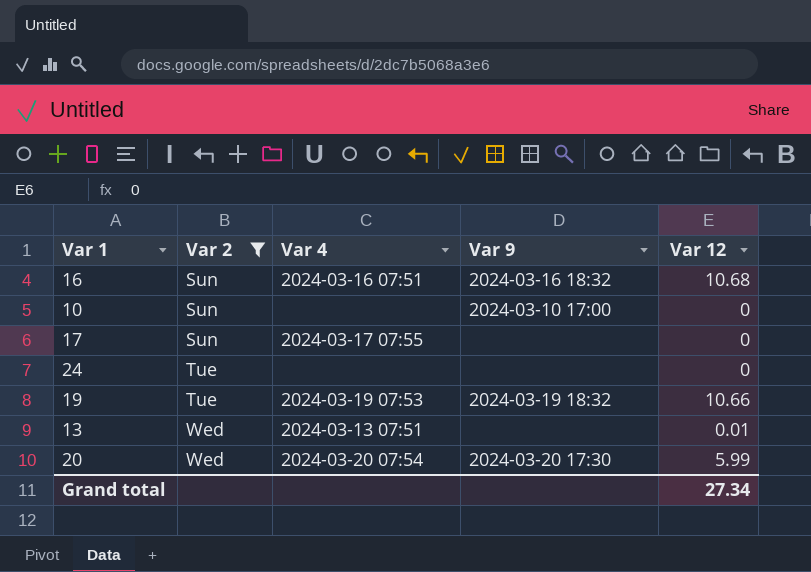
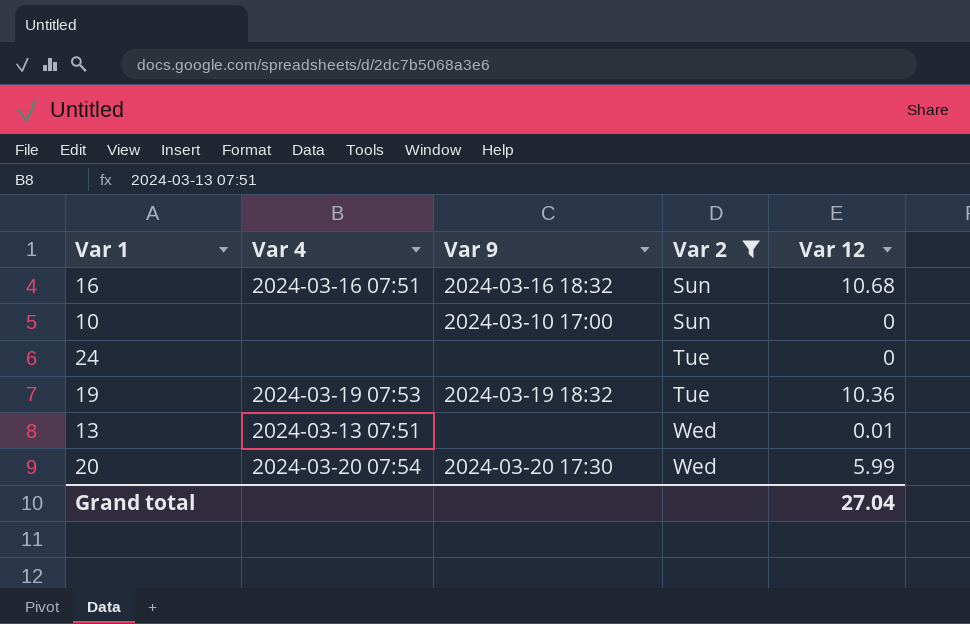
column Var 2 | position: 2 -> 4
row 17: Sun | 2024-03-17 07:55 | none | 0 -> none
19 | Var 12: 10.66 -> 10.36
Grand total | Var 12: 27.34 -> 27.04

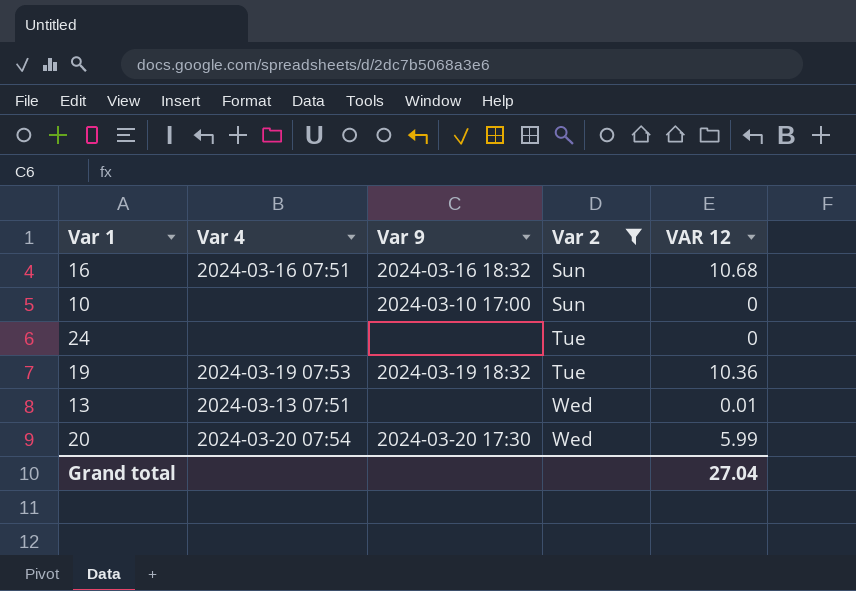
column name: Var 12 -> VAR 12

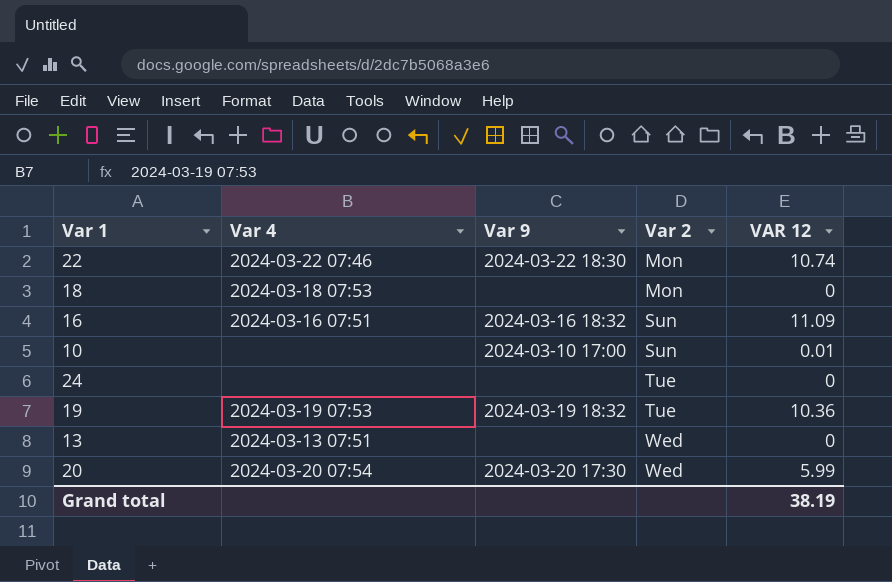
filter: Var 2 != Mon -> none
16 | VAR 12: 10.68 -> 11.09
10 | VAR 12: 0 -> 0.01
13 | VAR 12: 0.01 -> 0
Grand total | VAR 12: 27.04 -> 38.19

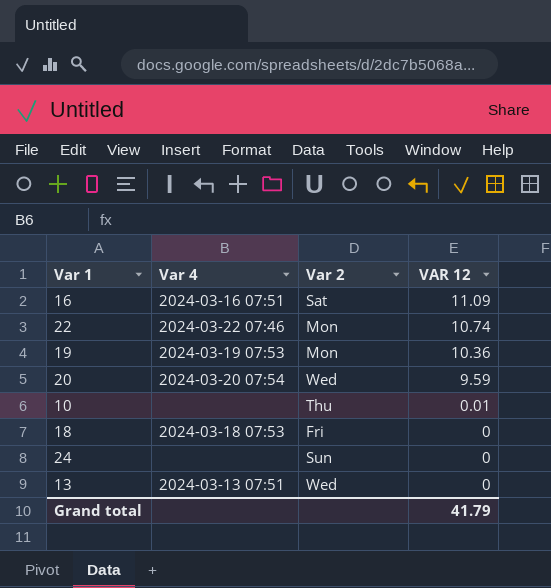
row order: Var 2 ascending -> VAR 12 descending
column Var 9 | position: 3 -> none
16 | Var 2: Sun -> Sat
19 | Var 2: Tue -> Mon
20 | VAR 12: 5.99 -> 9.59
10 | Var 2: Sun -> Thu
18 | Var 2: Mon -> Fri
24 | Var 2: Tue -> Sun
Grand total | VAR 12: 38.19 -> 41.79

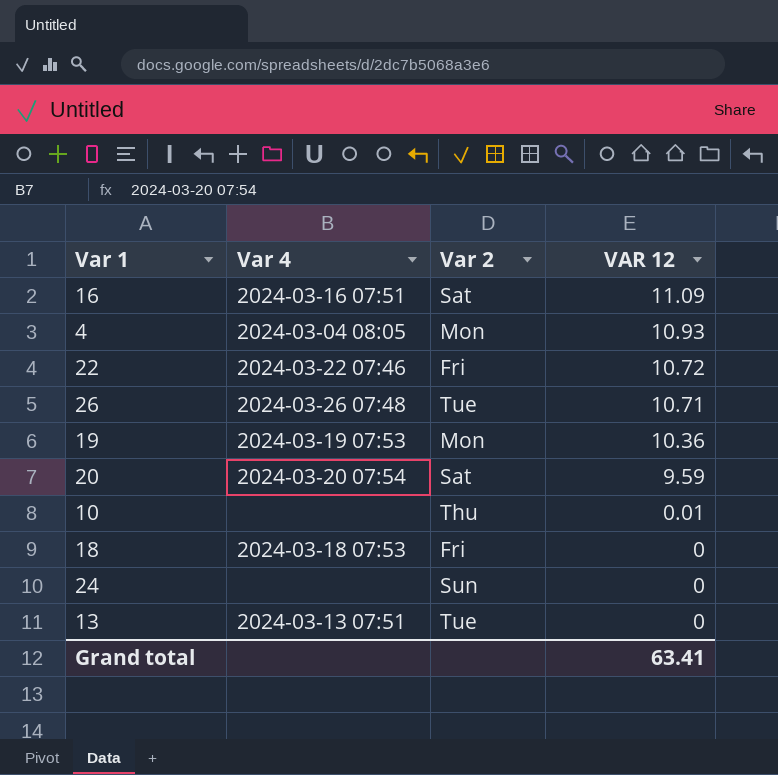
row 4: none -> 2024-03-04 08:05 | Mon | 10.93
22 | Var 2: Mon -> Fri
22 | VAR 12: 10.74 -> 10.72
row 26: none -> 2024-03-26 07:48 | Tue | 10.71
20 | Var 2: Wed -> Sat
13 | Var 2: Wed -> Tue
Grand total | VAR 12: 41.79 -> 63.41

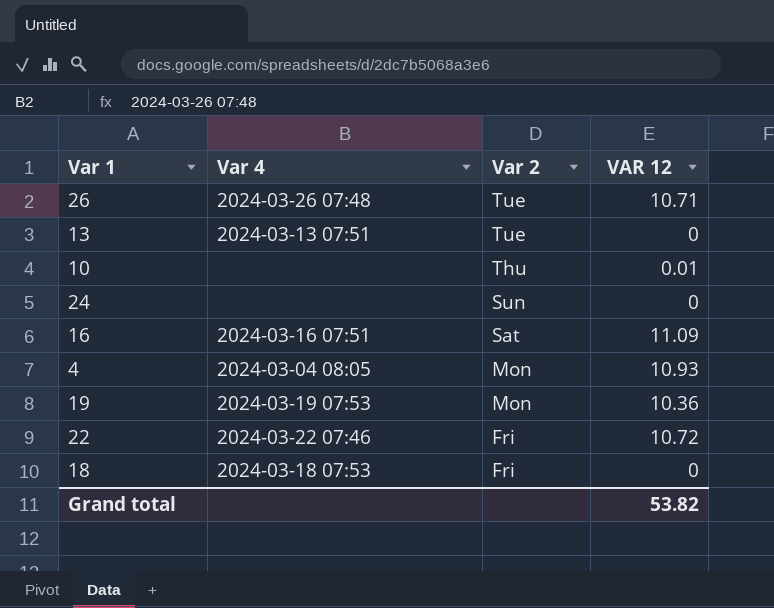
row order: VAR 12 descending -> Var 2 descending
row 20: 2024-03-20 07:54 | Sat | 9.59 -> none
Grand total | VAR 12: 63.41 -> 53.82

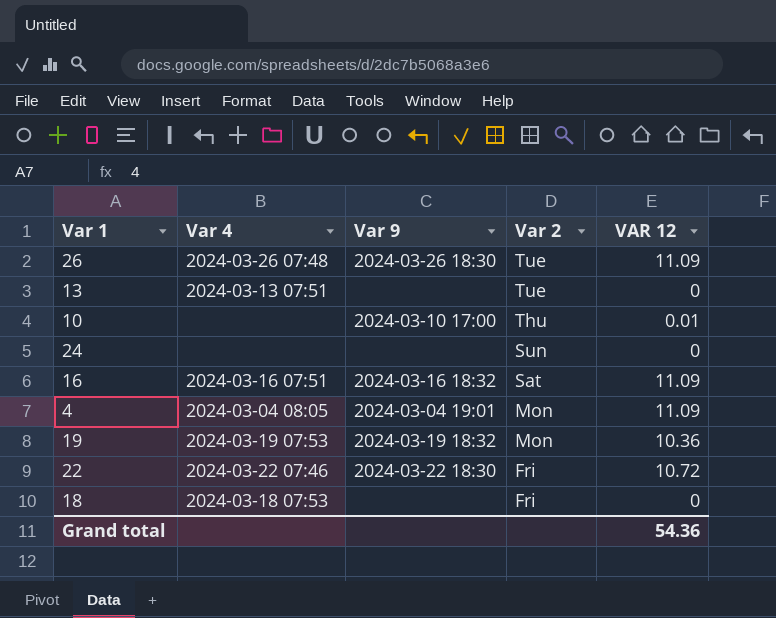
column Var 9 | position: none -> 3
26 | VAR 12: 10.71 -> 11.09
4 | VAR 12: 10.93 -> 11.09
Grand total | VAR 12: 53.82 -> 54.36

